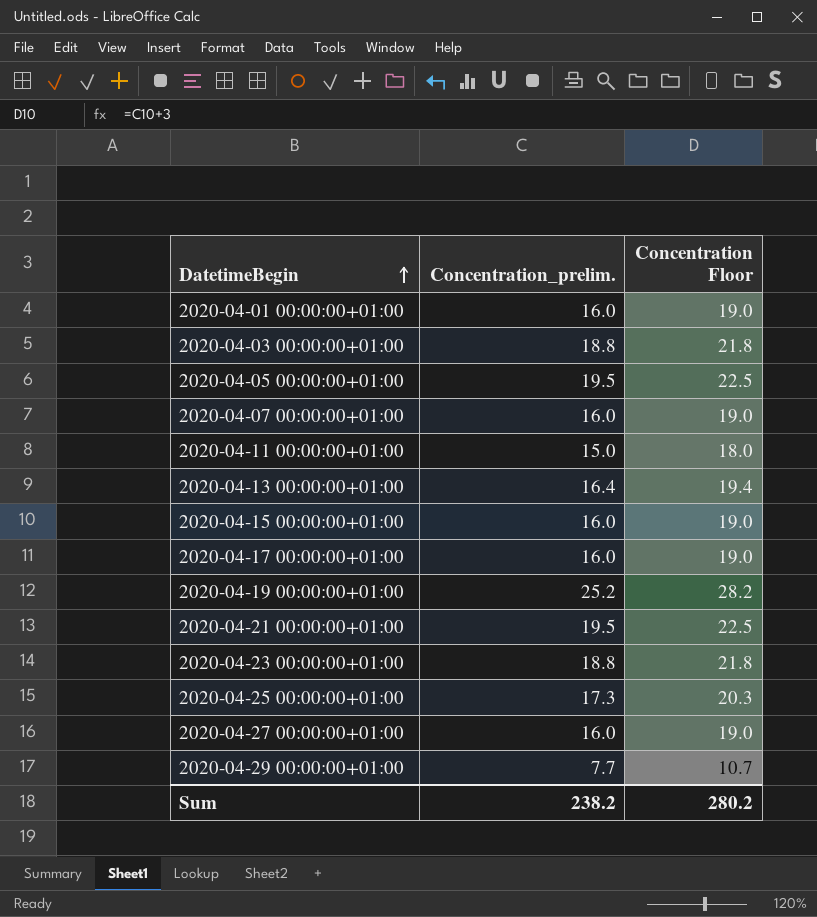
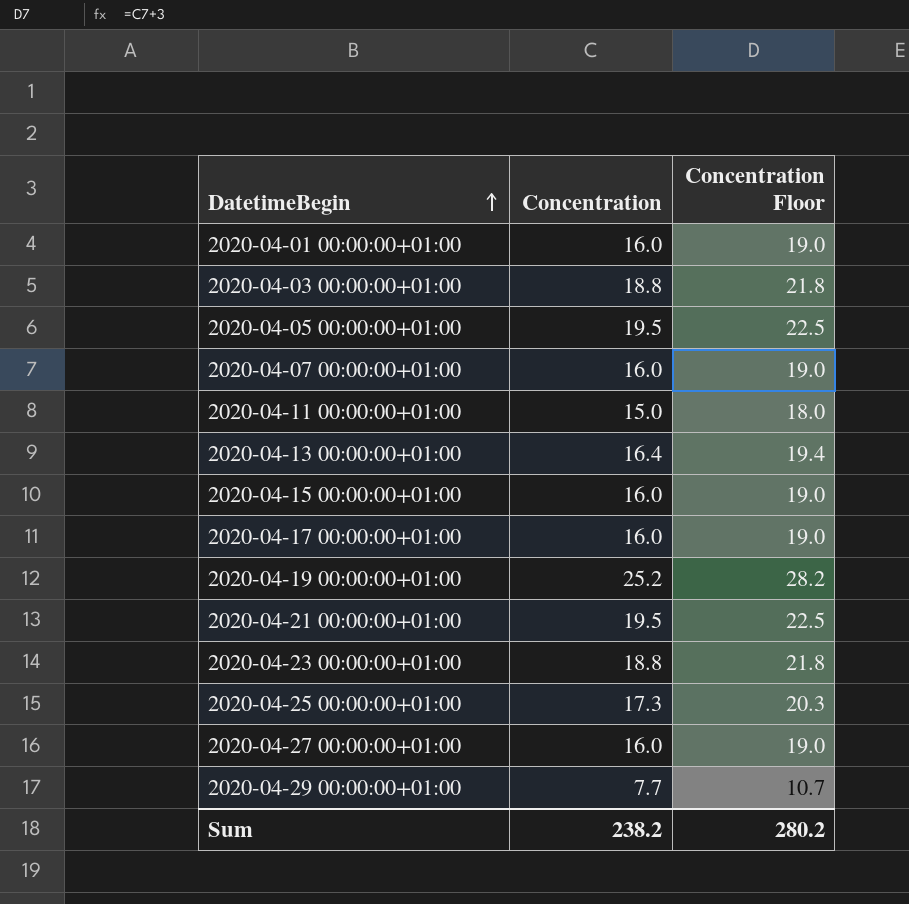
column name: Concentration_prelim. -> Concentration

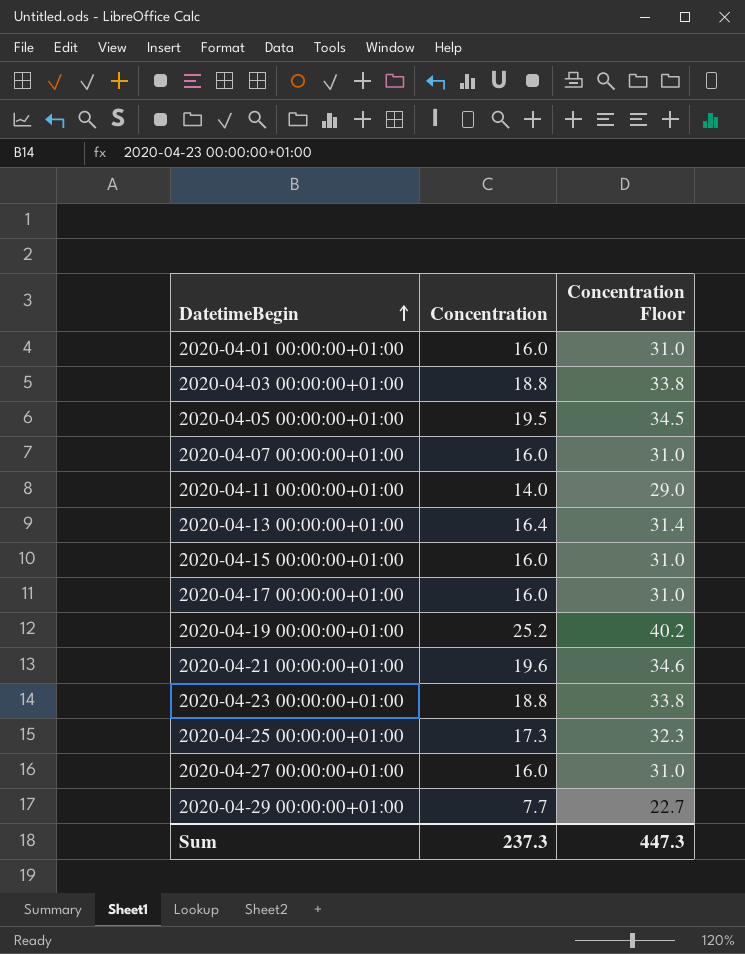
column Concentration Floor | formula: [Concentration] + 3 -> [Concentration] + 15
2020-04-11 00:00:00+01:00 | Concentration: 15.0 -> 14.0
2020-04-21 00:00:00+01:00 | Concentration: 19.5 -> 19.6
Sum | Concentration: 238.2 -> 237.3
Sum | Concentration Floor: 280.2 -> 447.3

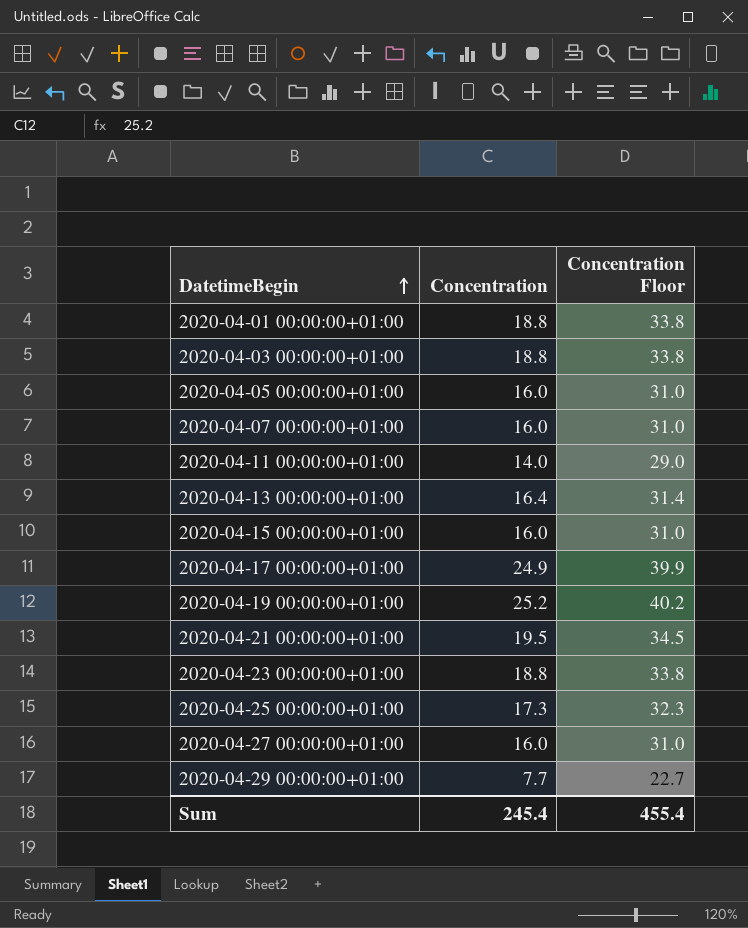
2020-04-01 00:00:00+01:00 | Concentration: 16.0 -> 18.8
2020-04-01 00:00:00+01:00 | Concentration Floor: 31.0 -> 33.8
2020-04-05 00:00:00+01:00 | Concentration: 19.5 -> 16.0
2020-04-05 00:00:00+01:00 | Concentration Floor: 34.5 -> 31.0
2020-04-17 00:00:00+01:00 | Concentration: 16.0 -> 24.9
2020-04-17 00:00:00+01:00 | Concentration Floor: 31.0 -> 39.9
2020-04-21 00:00:00+01:00 | Concentration: 19.6 -> 19.5
2020-04-21 00:00:00+01:00 | Concentration Floor: 34.6 -> 34.5
Sum | Concentration: 237.3 -> 245.4
Sum | Concentration Floor: 447.3 -> 455.4

